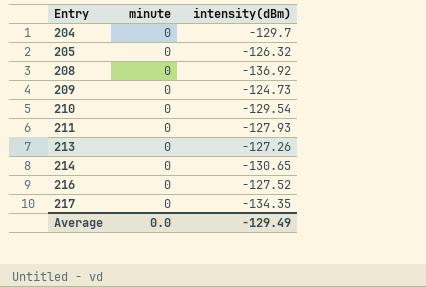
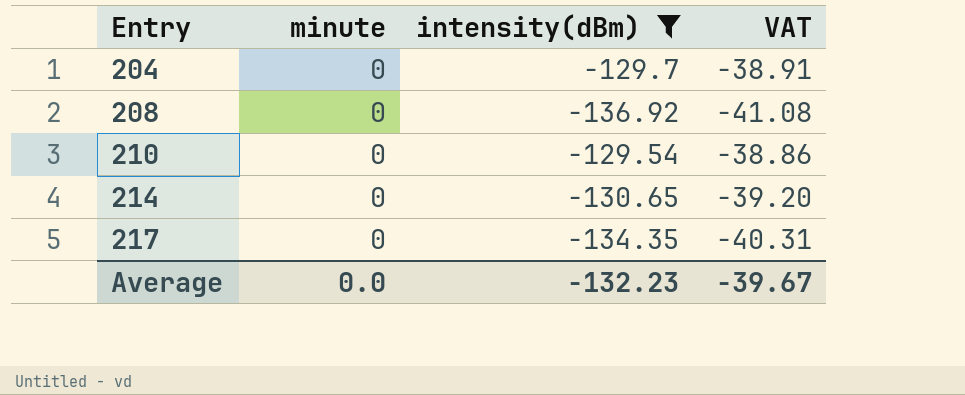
filter: none -> intensity(dBm) <= -129.54
column VAT | formula: none -> [intensity(dBm)] * 0.3
Average | intensity(dBm): -129.49 -> -132.23

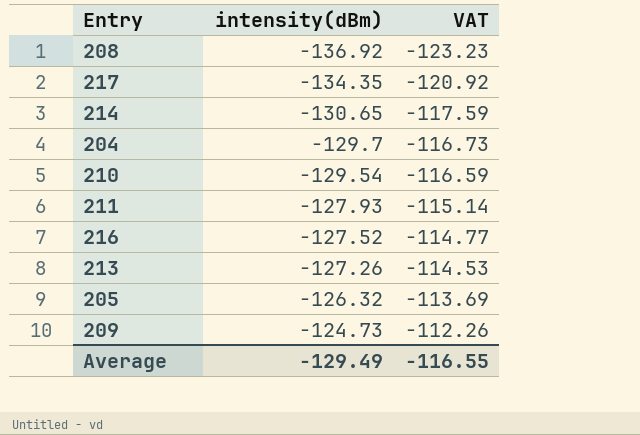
filter: intensity(dBm) <= -129.54 -> none
row order: Entry ascending -> intensity(dBm) ascending
column minute | position: 2 -> none
column VAT | formula: [intensity(dBm)] * 0.3 -> [intensity(dBm)] * 0.9
Average | intensity(dBm): -132.23 -> -129.49
Average | VAT: -39.67 -> -116.55

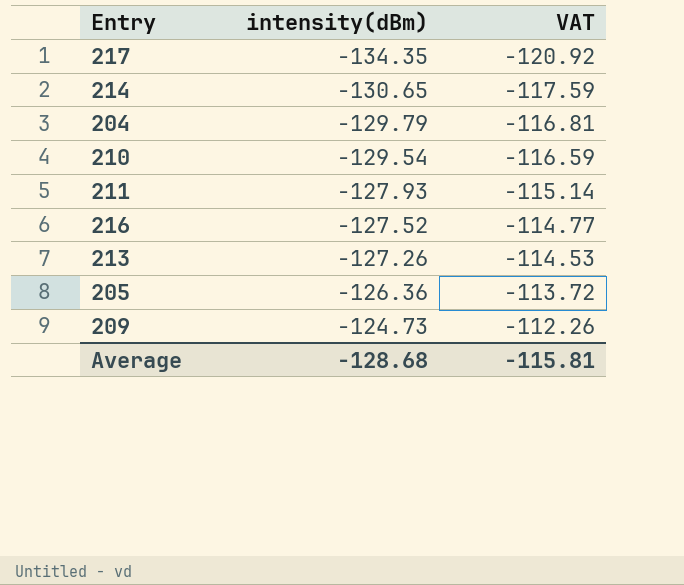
row 208: -136.92 | -123.23 -> none
204 | intensity(dBm): -129.7 -> -129.79
204 | VAT: -116.73 -> -116.81
205 | intensity(dBm): -126.32 -> -126.36
205 | VAT: -113.69 -> -113.72
Average | intensity(dBm): -129.49 -> -128.68
Average | VAT: -116.55 -> -115.81

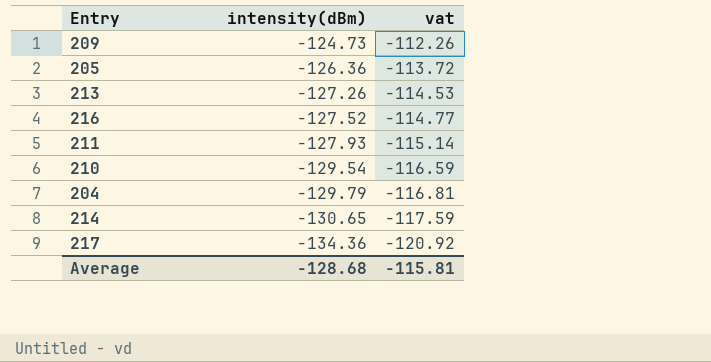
row order: intensity(dBm) ascending -> intensity(dBm) descending
column name: VAT -> vat
217 | intensity(dBm): -134.35 -> -134.36

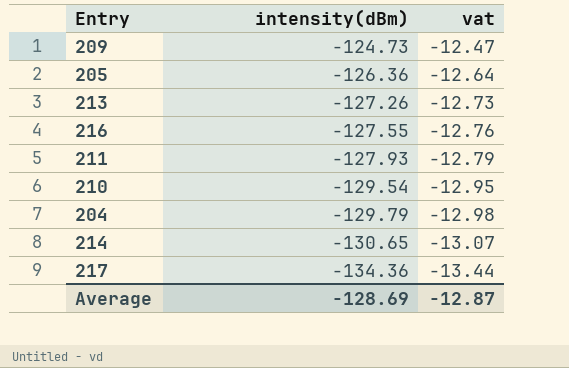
column vat | formula: [intensity(dBm)] * 0.9 -> [intensity(dBm)] * 0.1
216 | intensity(dBm): -127.52 -> -127.55
Average | intensity(dBm): -128.68 -> -128.69
Average | vat: -115.81 -> -12.87

